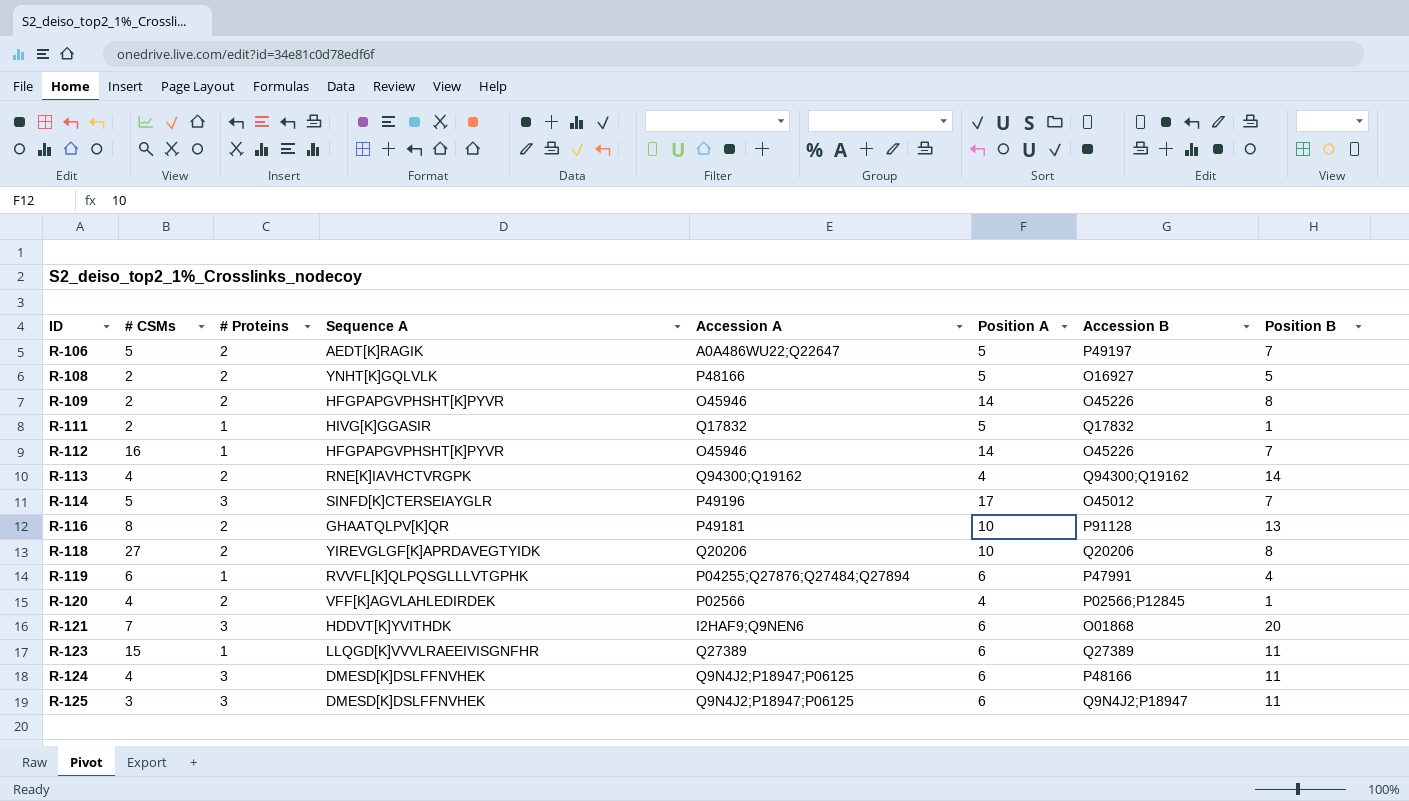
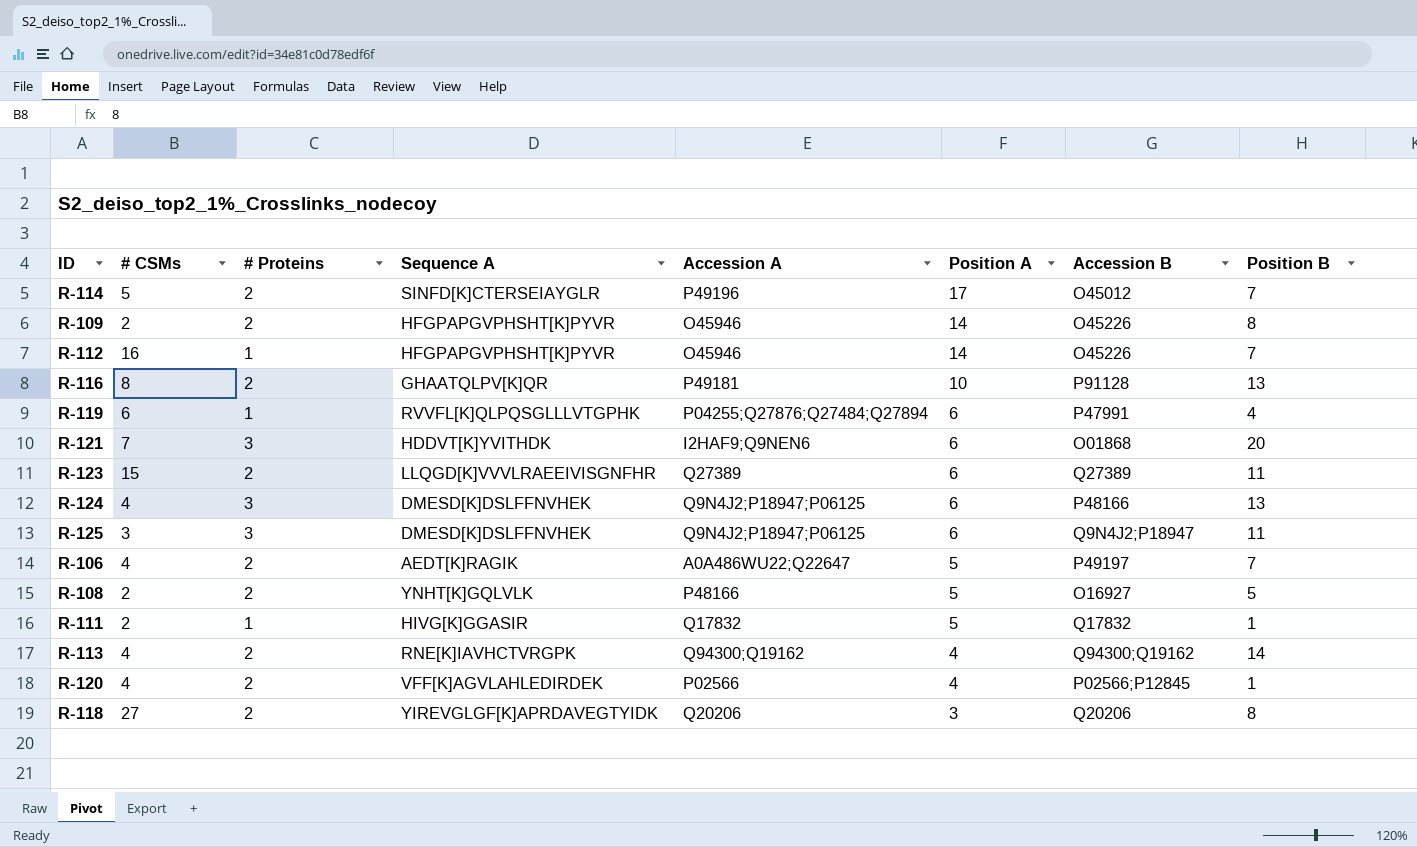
row order: ID ascending -> Position A descending
R-114 | # Proteins: 3 -> 2
R-123 | # Proteins: 1 -> 2
R-124 | Position B: 11 -> 13
R-106 | # CSMs: 5 -> 4
R-118 | Position A: 10 -> 3

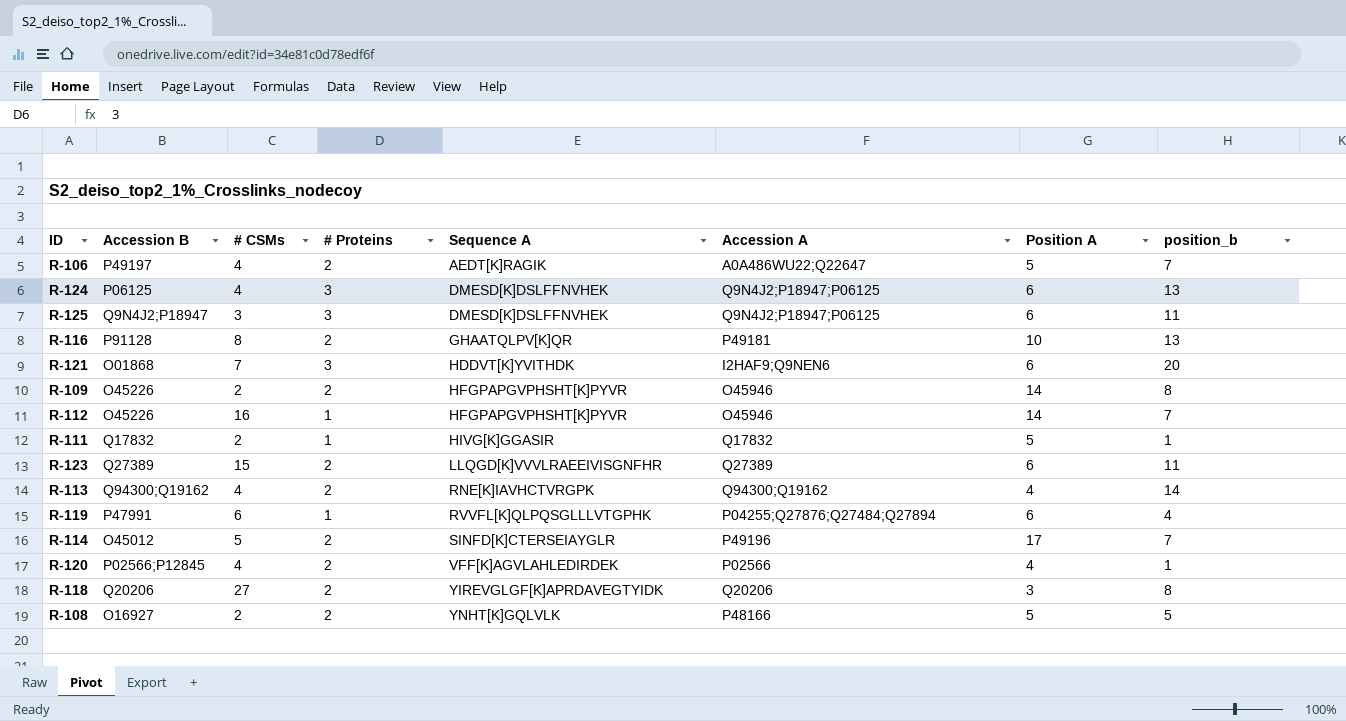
row order: Position A descending -> Sequence A ascending
column Accession B | position: 7 -> 2
column name: Position B -> position_b
R-124 | Accession B: P48166 -> P06125

